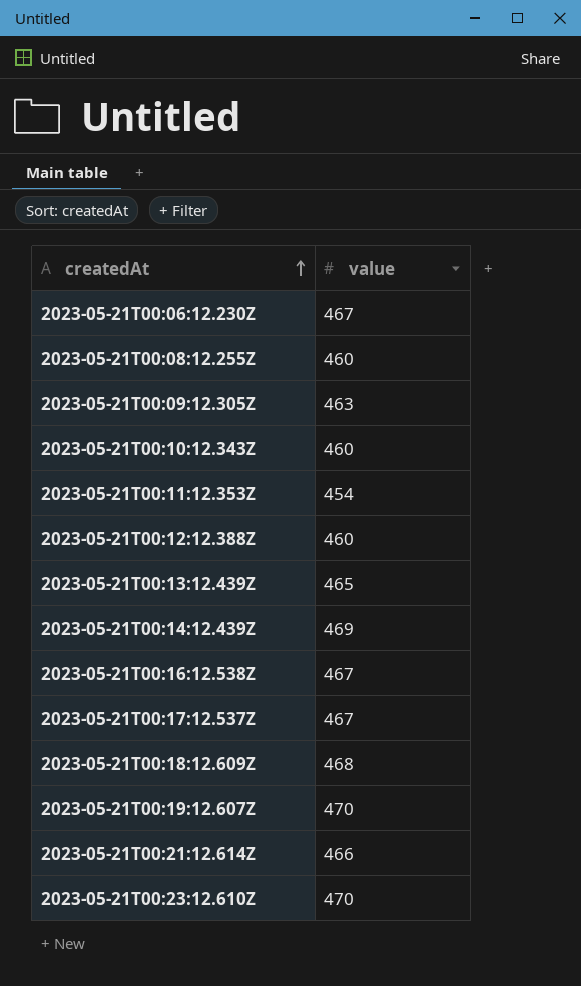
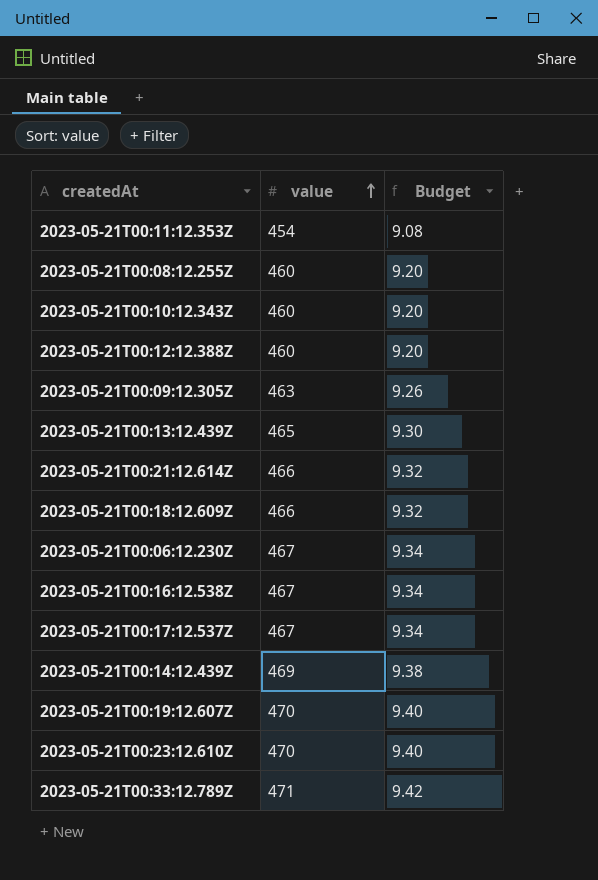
row order: createdAt ascending -> value ascending
column Budget | formula: none -> [value] * 0.02
2023-05-21T00:18:12.609Z | value: 468 -> 466
row 2023-05-21T00:33:12.789Z: none -> 471 | 9.42

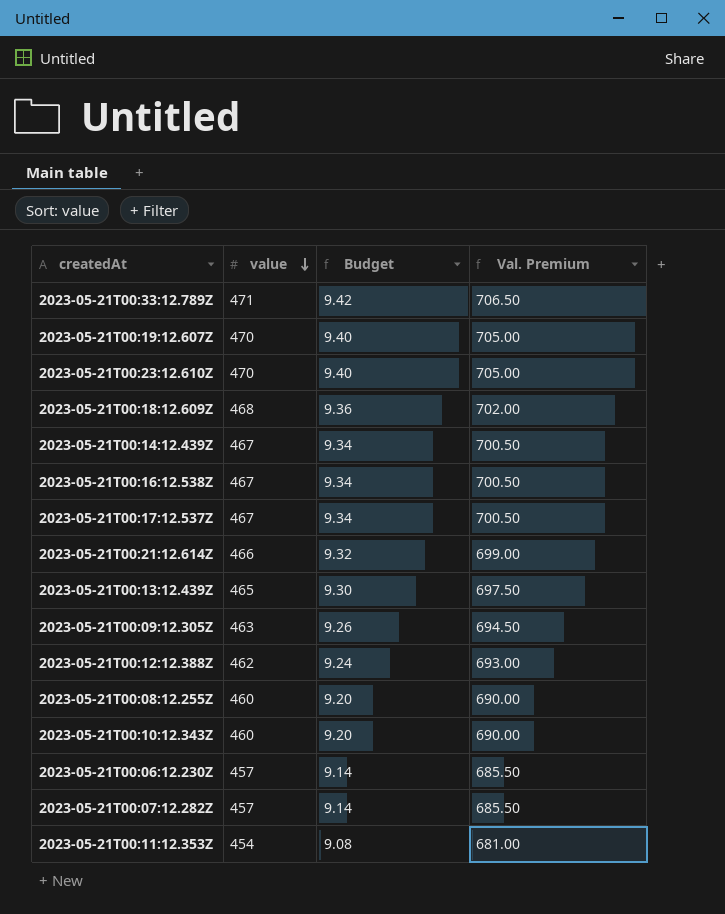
row order: value ascending -> value descending
column Val. Premium | formula: none -> [value] * 1.5
2023-05-21T00:18:12.609Z | value: 466 -> 468
2023-05-21T00:18:12.609Z | Budget: 9.32 -> 9.36
2023-05-21T00:14:12.439Z | value: 469 -> 467
2023-05-21T00:14:12.439Z | Budget: 9.38 -> 9.34
2023-05-21T00:12:12.388Z | value: 460 -> 462
2023-05-21T00:12:12.388Z | Budget: 9.20 -> 9.24
2023-05-21T00:06:12.230Z | value: 467 -> 457
2023-05-21T00:06:12.230Z | Budget: 9.34 -> 9.14
row 2023-05-21T00:07:12.282Z: none -> 457 | 9.14 | 685.50

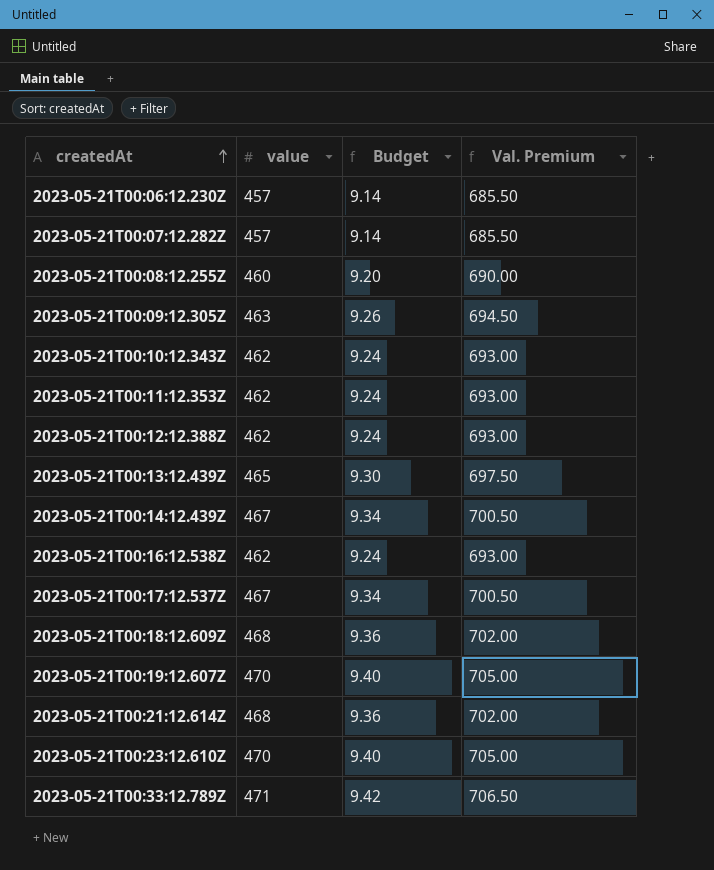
row order: value descending -> createdAt ascending
2023-05-21T00:10:12.343Z | value: 460 -> 462
2023-05-21T00:10:12.343Z | Budget: 9.20 -> 9.24
2023-05-21T00:10:12.343Z | Val. Premium: 690.00 -> 693.00
2023-05-21T00:11:12.353Z | value: 454 -> 462
2023-05-21T00:11:12.353Z | Budget: 9.08 -> 9.24
2023-05-21T00:11:12.353Z | Val. Premium: 681.00 -> 693.00
2023-05-21T00:16:12.538Z | value: 467 -> 462
2023-05-21T00:16:12.538Z | Budget: 9.34 -> 9.24
2023-05-21T00:16:12.538Z | Val. Premium: 700.50 -> 693.00
2023-05-21T00:21:12.614Z | value: 466 -> 468
2023-05-21T00:21:12.614Z | Budget: 9.32 -> 9.36
2023-05-21T00:21:12.614Z | Val. Premium: 699.00 -> 702.00

